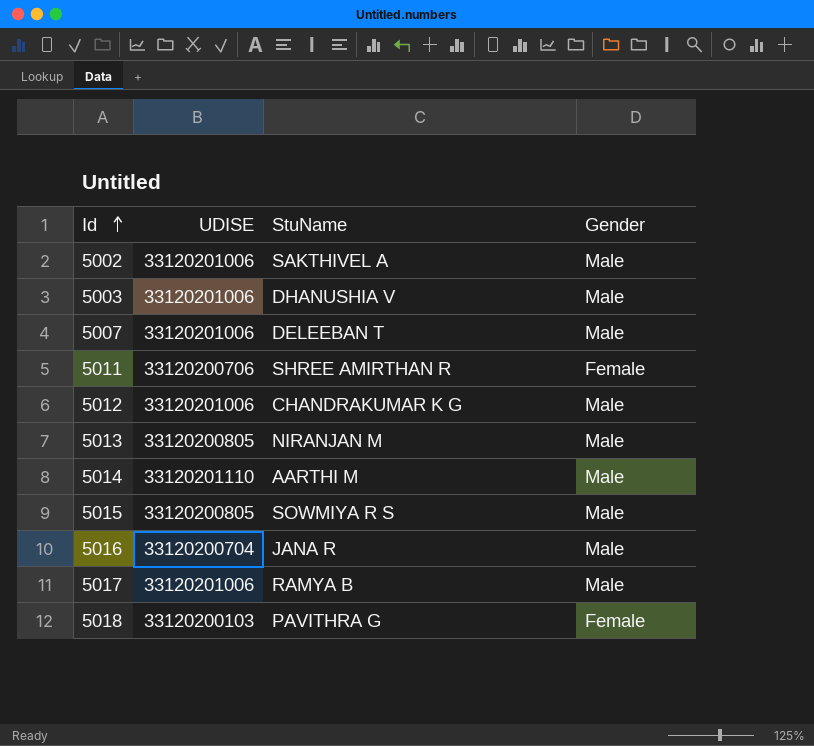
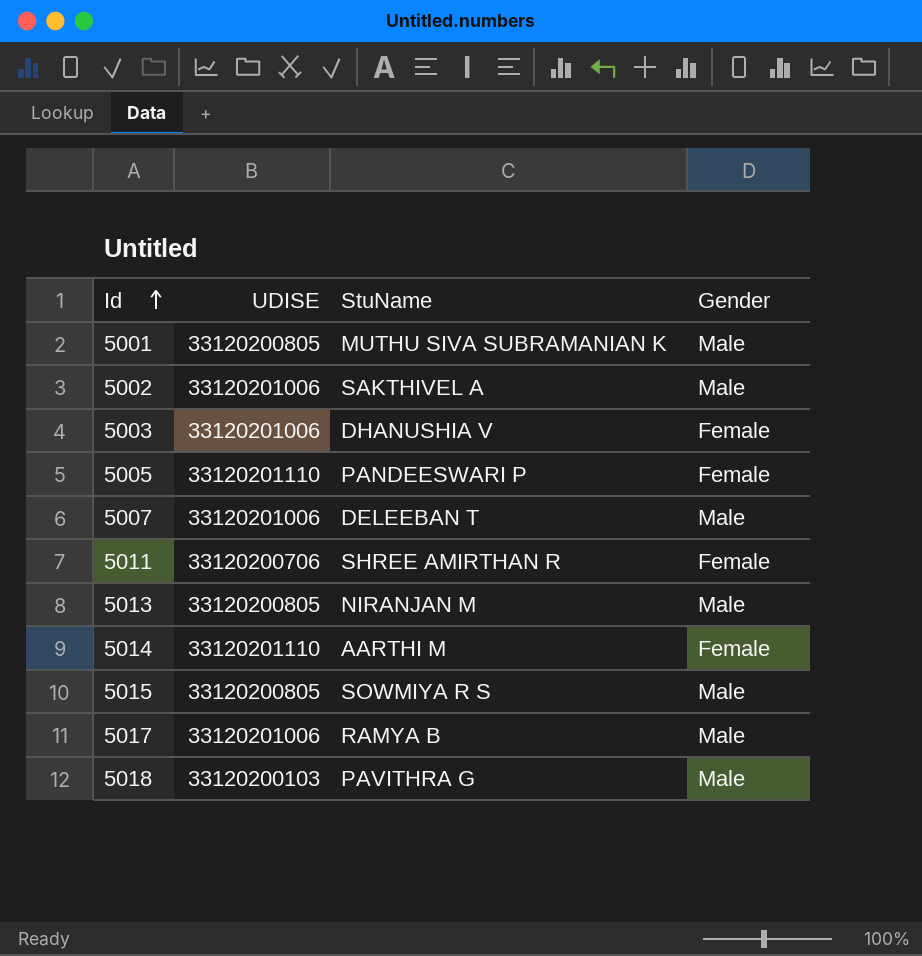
row 5012: 33120201006 | CHANDRAKUMAR K G | Male -> none
row 5016: 33120200704 | JANA R | Male -> none
row 5001: none -> 33120200805 | MUTHU SIVA SUBRAMANIAN K | Male
5003 | Gender: Male -> Female
row 5005: none -> 33120201110 | PANDEESWARI P | Female
5014 | Gender: Male -> Female
5018 | Gender: Female -> Male

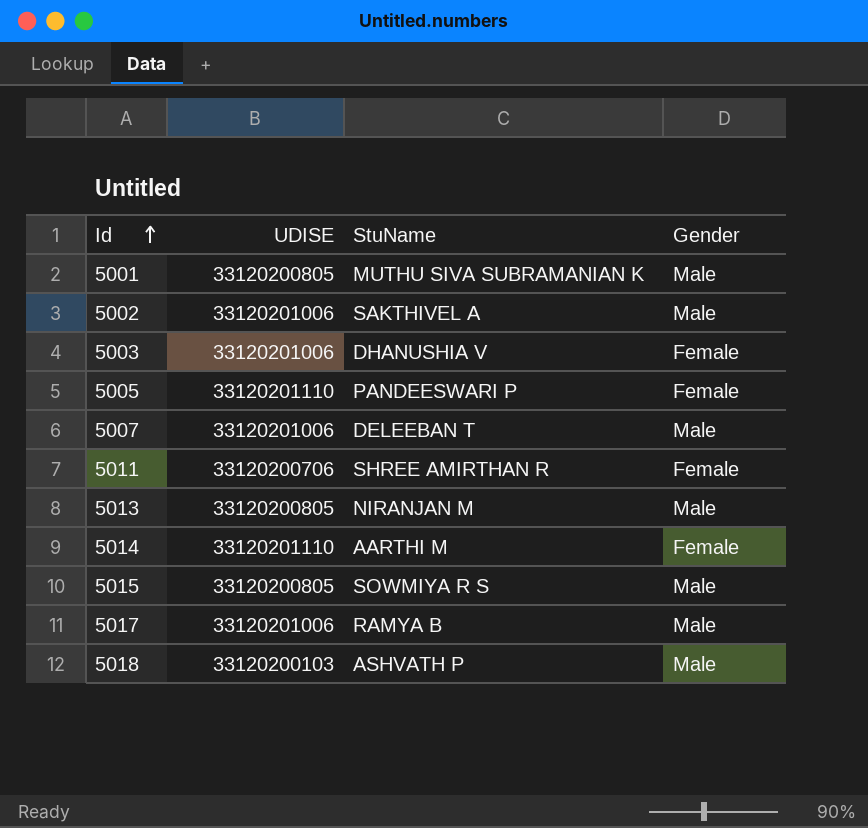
5018 | StuName: PAVITHRA G -> ASHVATH P

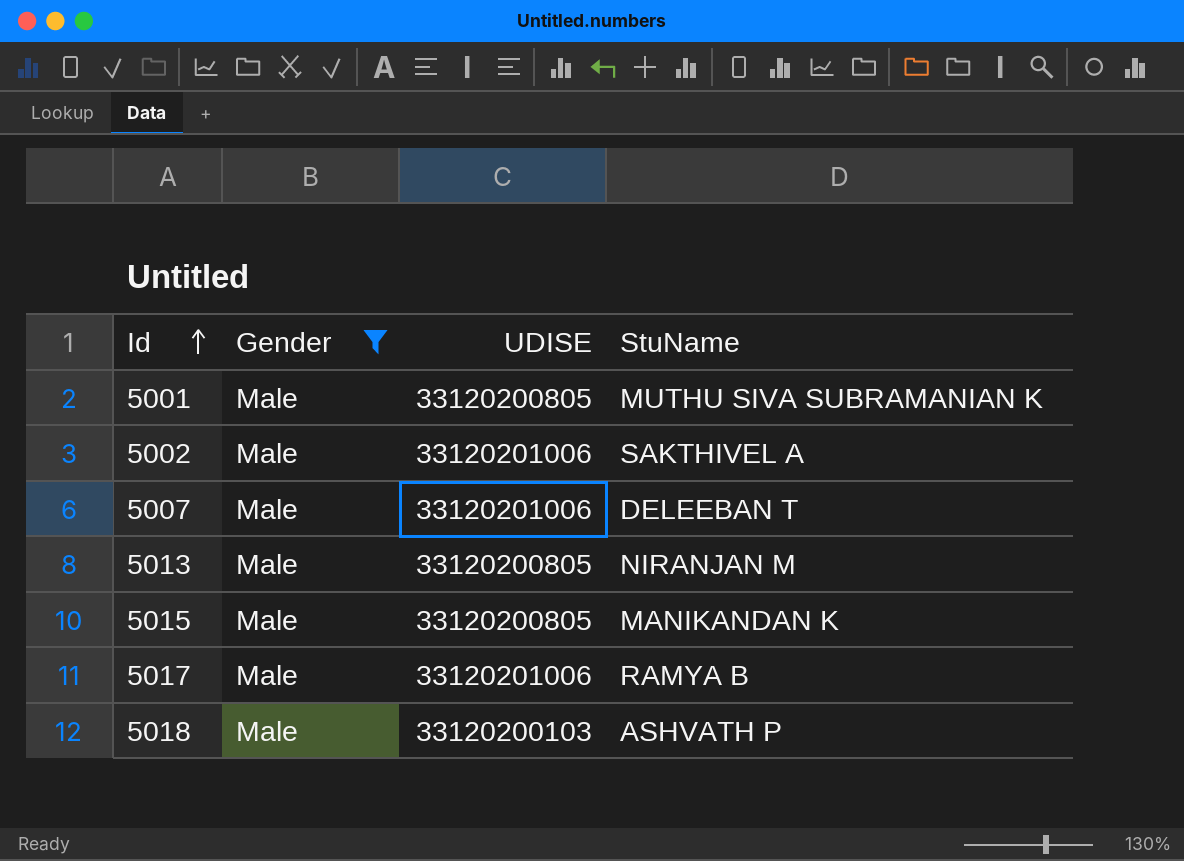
filter: none -> Gender = Male
column Gender | position: 4 -> 2
5015 | StuName: SOWMIYA R S -> MANIKANDAN K

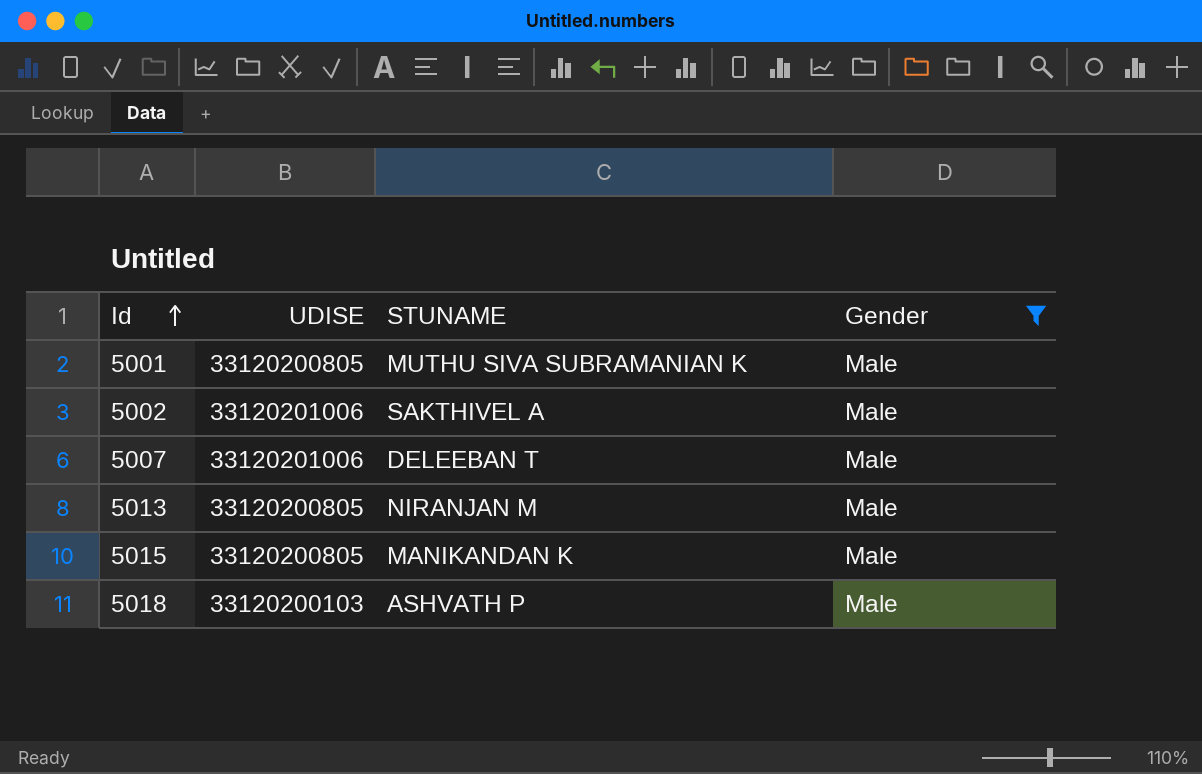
column name: StuName -> STUNAME
column Gender | position: 2 -> 4
row 5017: Male | 33120201006 | RAMYA B -> none

